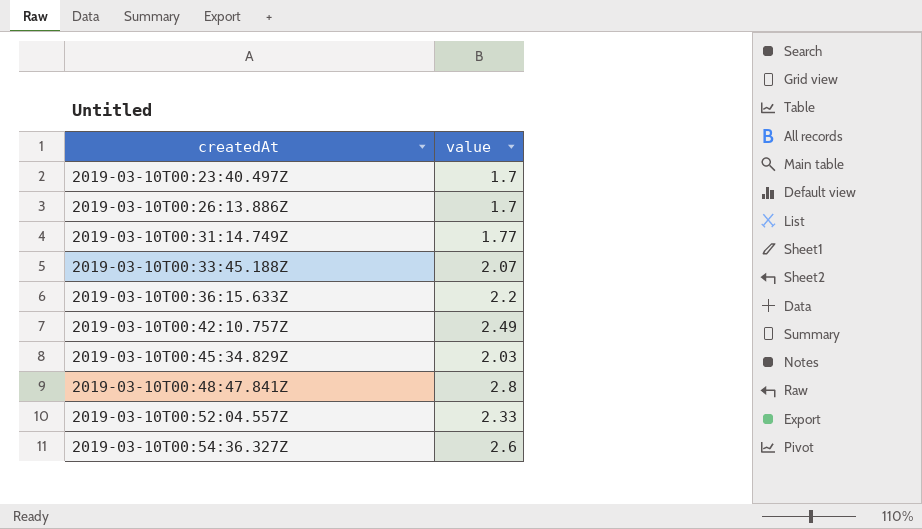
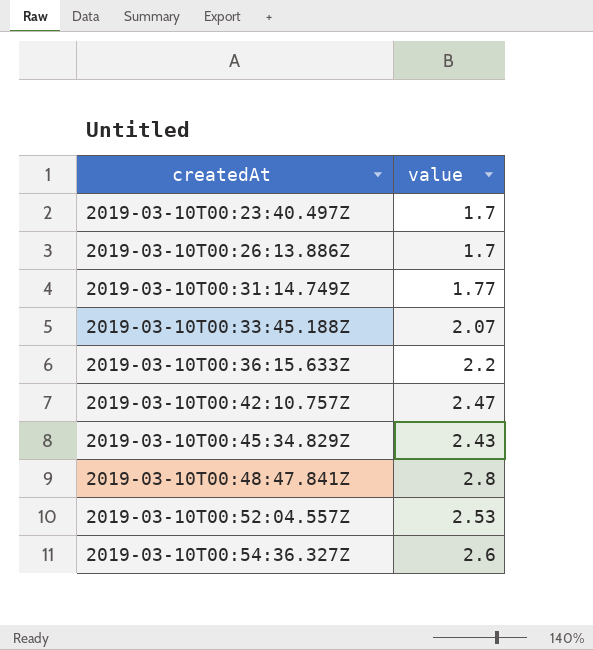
2019-03-10T00:42:10.757Z | value: 2.49 -> 2.47
2019-03-10T00:45:34.829Z | value: 2.03 -> 2.43
2019-03-10T00:52:04.557Z | value: 2.33 -> 2.53

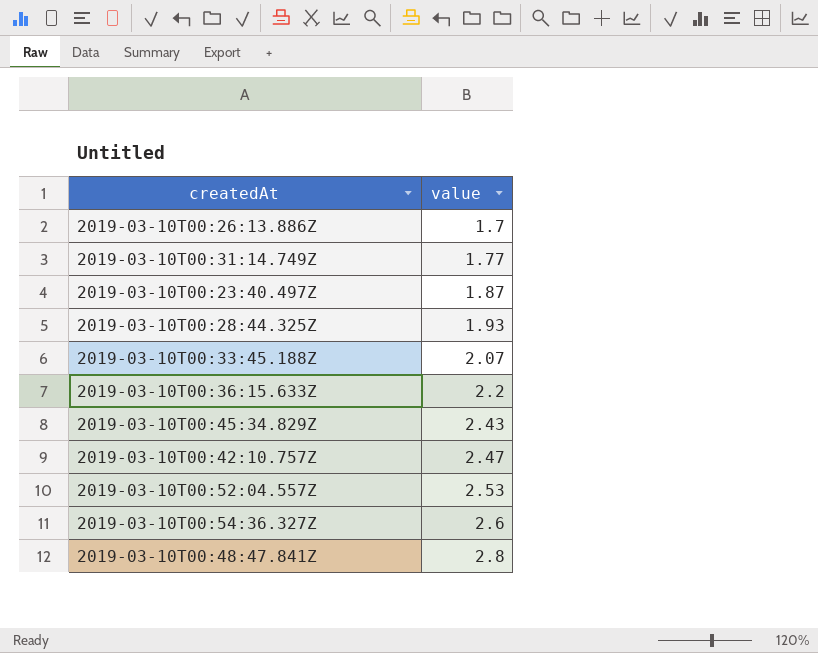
row order: createdAt ascending -> value ascending
2019-03-10T00:23:40.497Z | value: 1.7 -> 1.87
row 2019-03-10T00:28:44.325Z: none -> 1.93

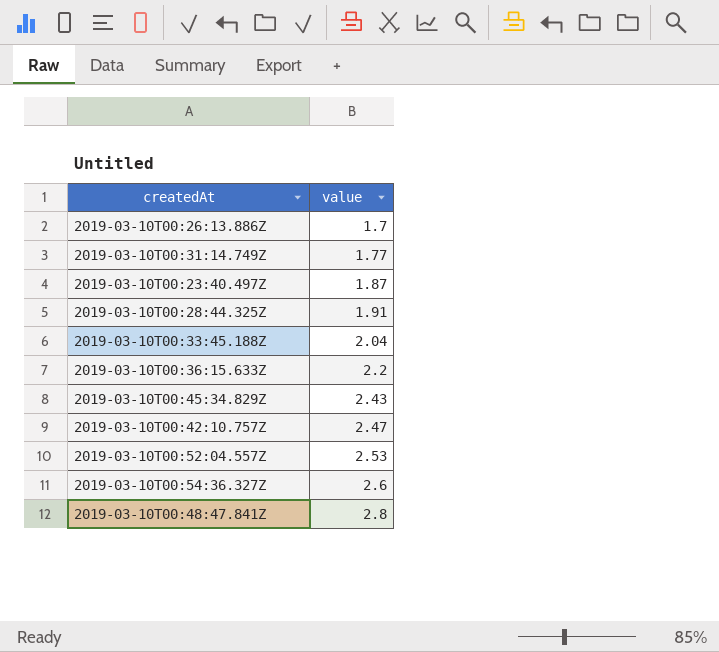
2019-03-10T00:28:44.325Z | value: 1.93 -> 1.91
2019-03-10T00:33:45.188Z | value: 2.07 -> 2.04

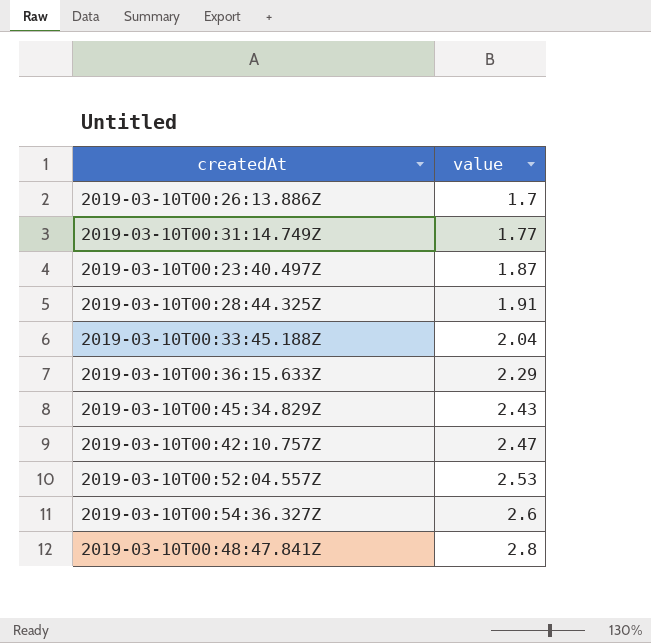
2019-03-10T00:36:15.633Z | value: 2.2 -> 2.29

